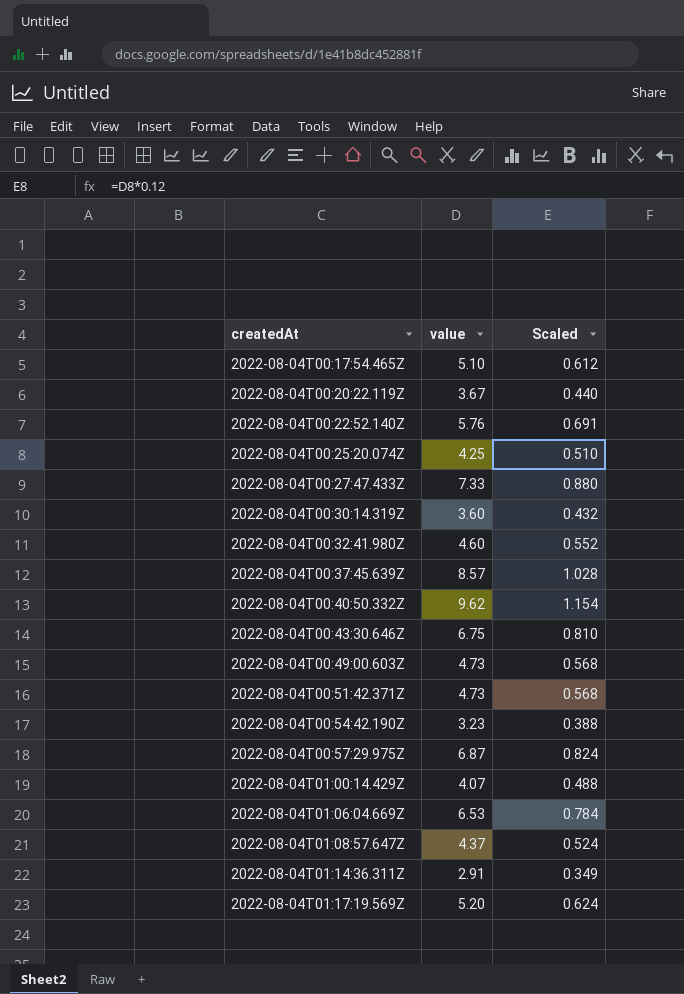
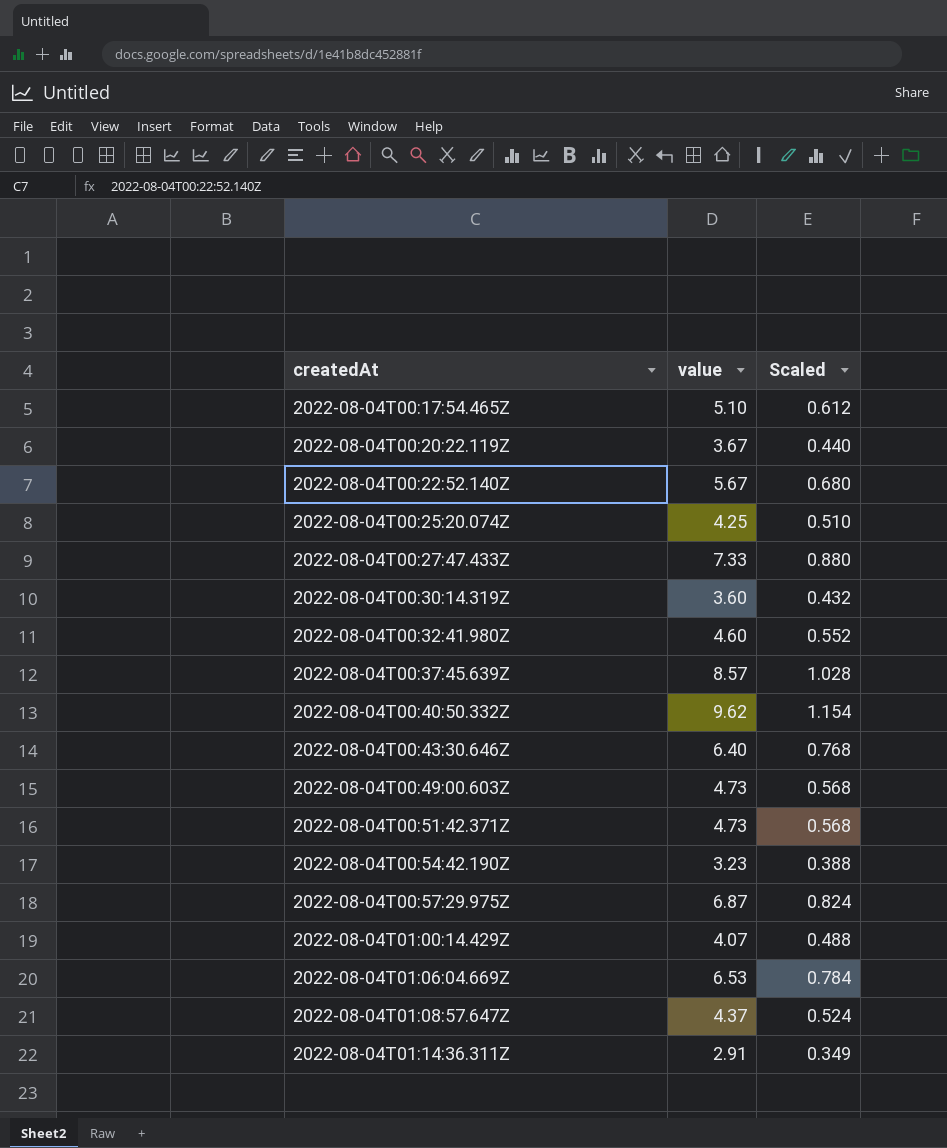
row 2022-08-04T01:17:19.569Z: 5.20 | 0.624 -> none
2022-08-04T00:22:52.140Z | value: 5.76 -> 5.67
2022-08-04T00:22:52.140Z | Scaled: 0.691 -> 0.680
2022-08-04T00:43:30.646Z | value: 6.75 -> 6.40
2022-08-04T00:43:30.646Z | Scaled: 0.810 -> 0.768

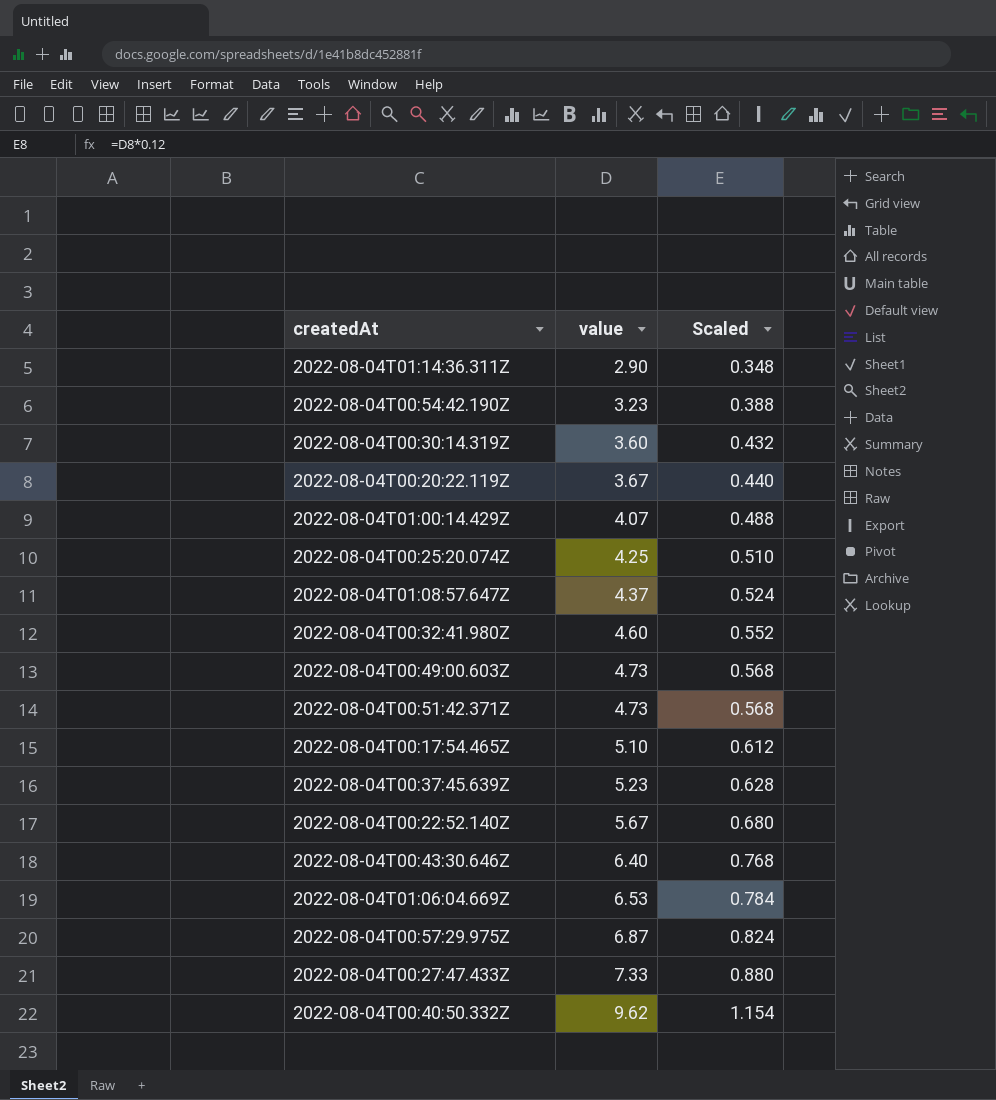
row order: createdAt ascending -> value ascending
2022-08-04T01:14:36.311Z | value: 2.91 -> 2.90
2022-08-04T01:14:36.311Z | Scaled: 0.349 -> 0.348
2022-08-04T00:37:45.639Z | value: 8.57 -> 5.23
2022-08-04T00:37:45.639Z | Scaled: 1.028 -> 0.628

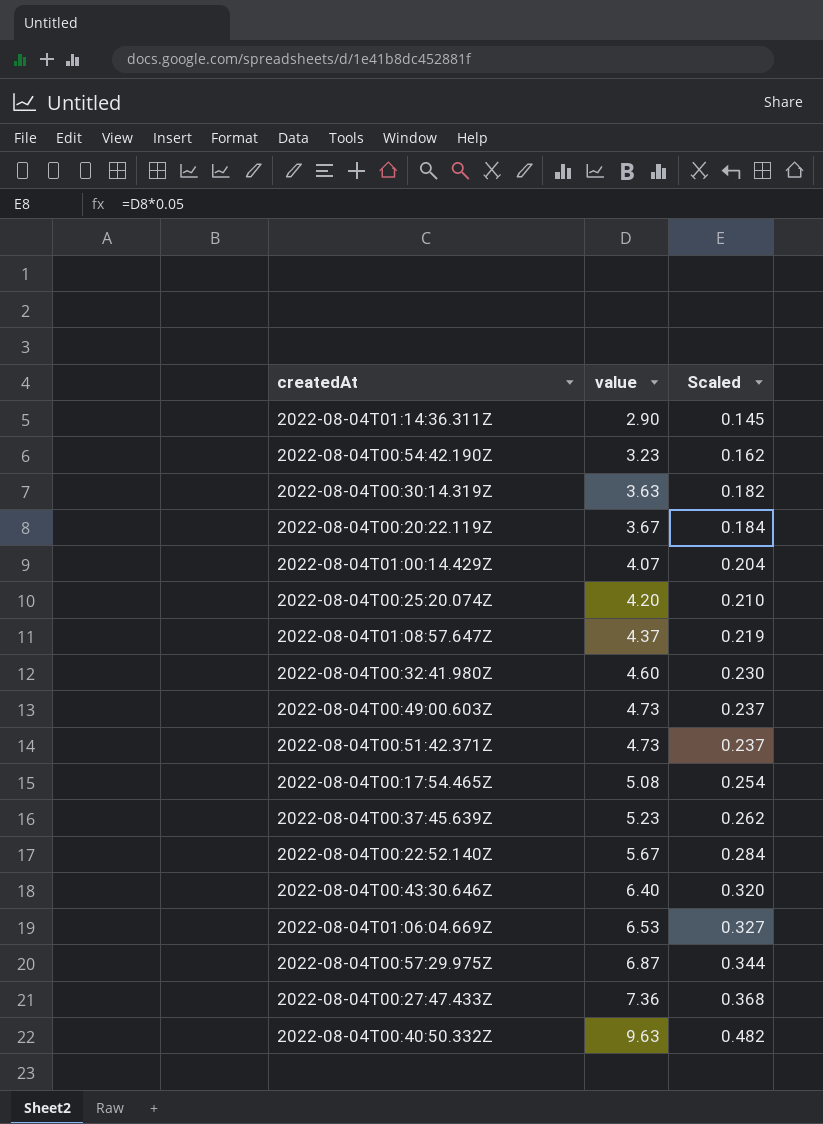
column Scaled | formula: [value] * 0.12 -> [value] * 0.05
2022-08-04T00:30:14.319Z | value: 3.60 -> 3.63
2022-08-04T00:25:20.074Z | value: 4.25 -> 4.20
2022-08-04T00:17:54.465Z | value: 5.10 -> 5.08
2022-08-04T00:27:47.433Z | value: 7.33 -> 7.36
2022-08-04T00:40:50.332Z | value: 9.62 -> 9.63

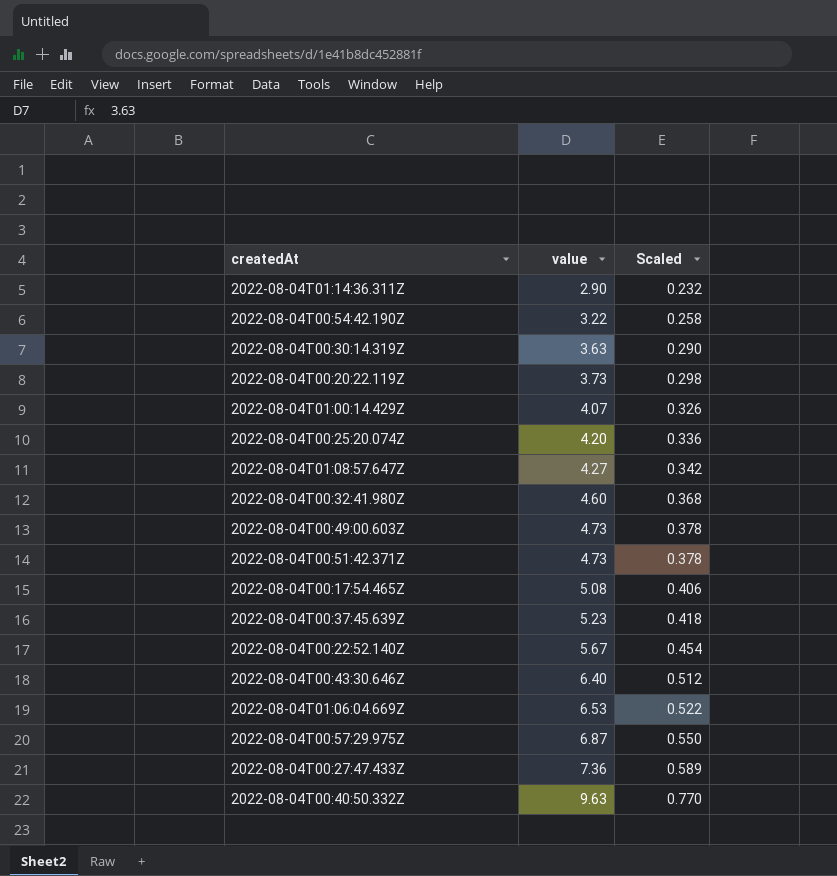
column Scaled | formula: [value] * 0.05 -> [value] * 0.08
2022-08-04T00:54:42.190Z | value: 3.23 -> 3.22
2022-08-04T00:20:22.119Z | value: 3.67 -> 3.73
2022-08-04T01:08:57.647Z | value: 4.37 -> 4.27

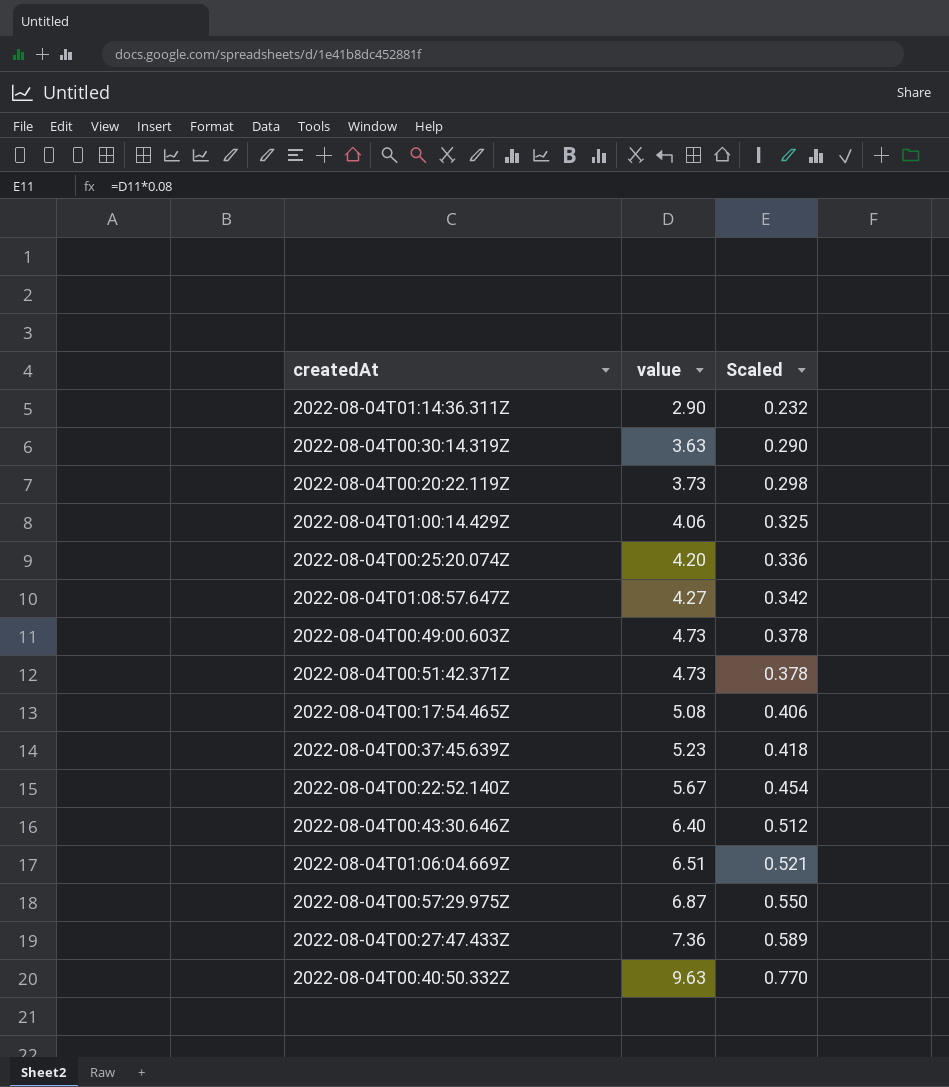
row 2022-08-04T00:54:42.190Z: 3.22 | 0.258 -> none
row 2022-08-04T00:32:41.980Z: 4.60 | 0.368 -> none
2022-08-04T01:00:14.429Z | value: 4.07 -> 4.06
2022-08-04T01:00:14.429Z | Scaled: 0.326 -> 0.325
2022-08-04T01:06:04.669Z | value: 6.53 -> 6.51
2022-08-04T01:06:04.669Z | Scaled: 0.522 -> 0.521

